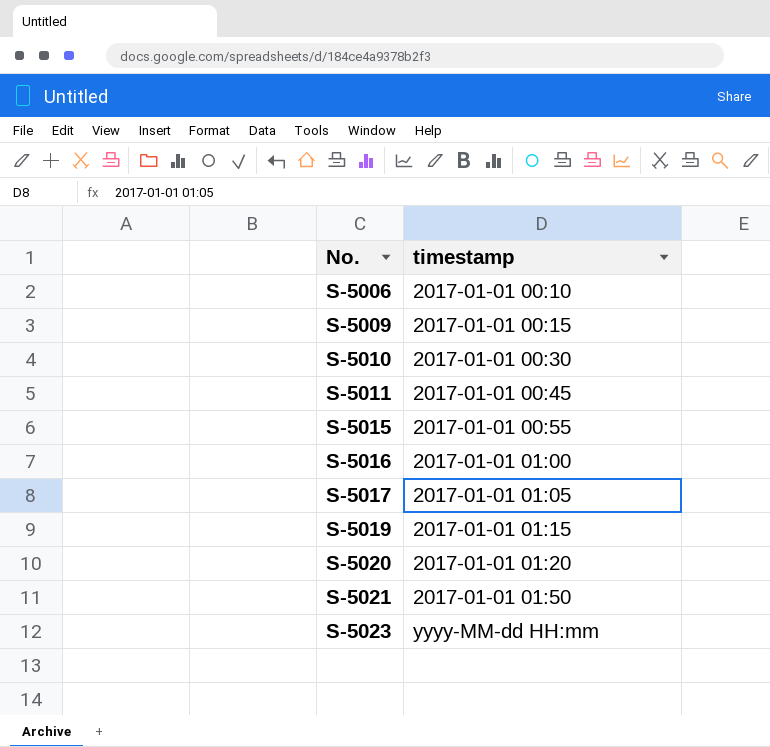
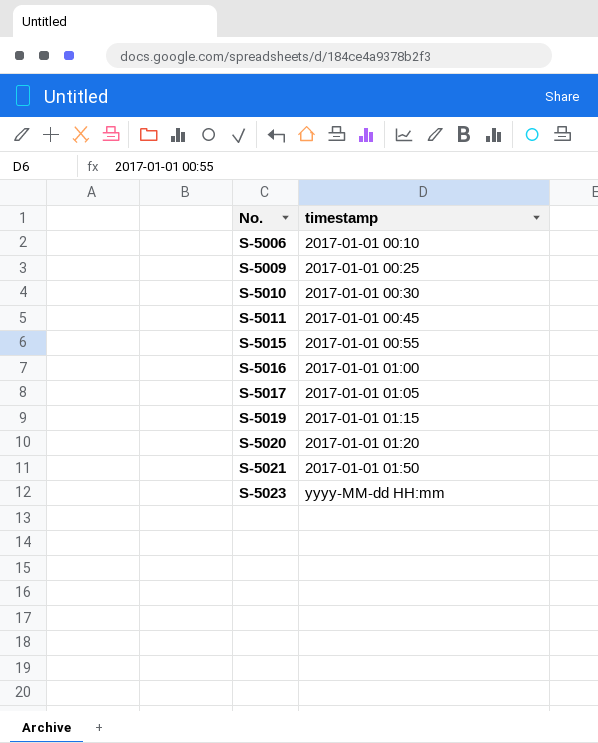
S-5009 | timestamp: 2017-01-01 00:15 -> 2017-01-01 00:25

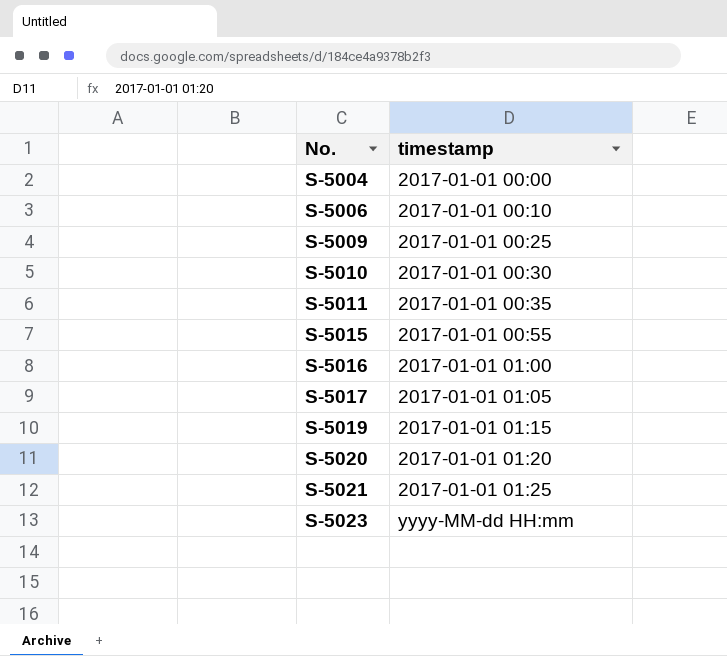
row S-5004: none -> 2017-01-01 00:00
S-5011 | timestamp: 2017-01-01 00:45 -> 2017-01-01 00:35
S-5021 | timestamp: 2017-01-01 01:50 -> 2017-01-01 01:25

